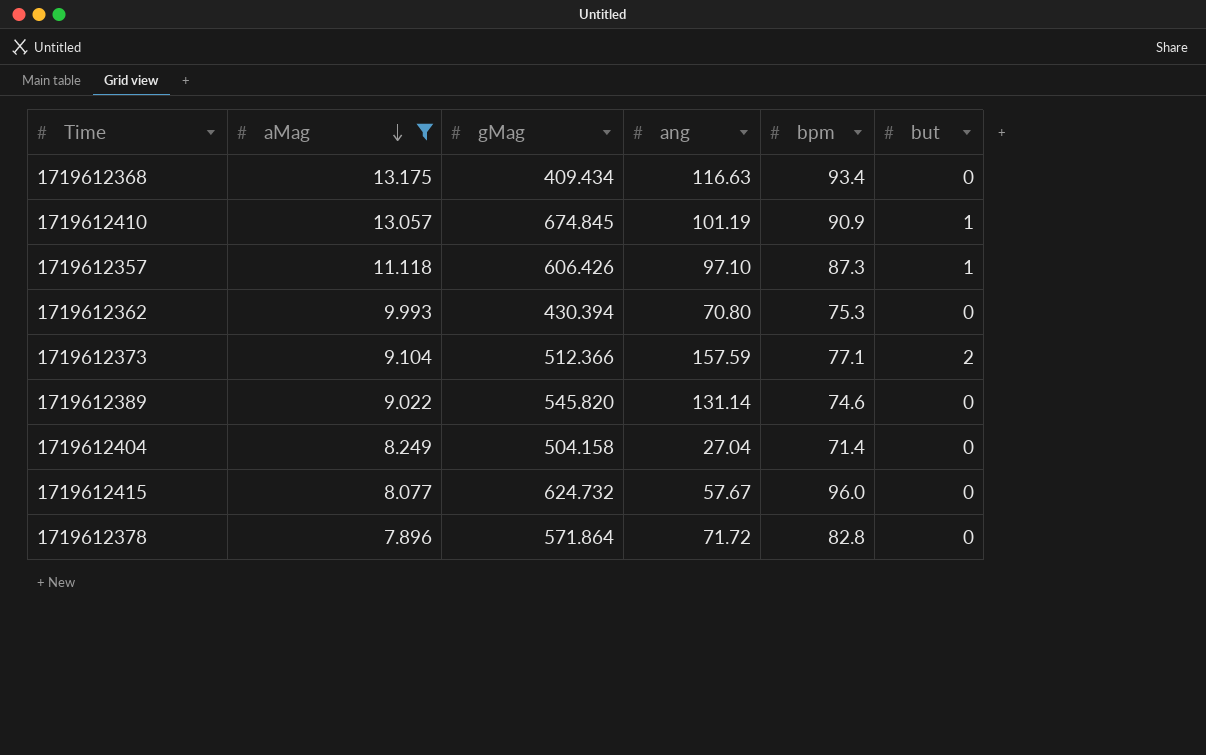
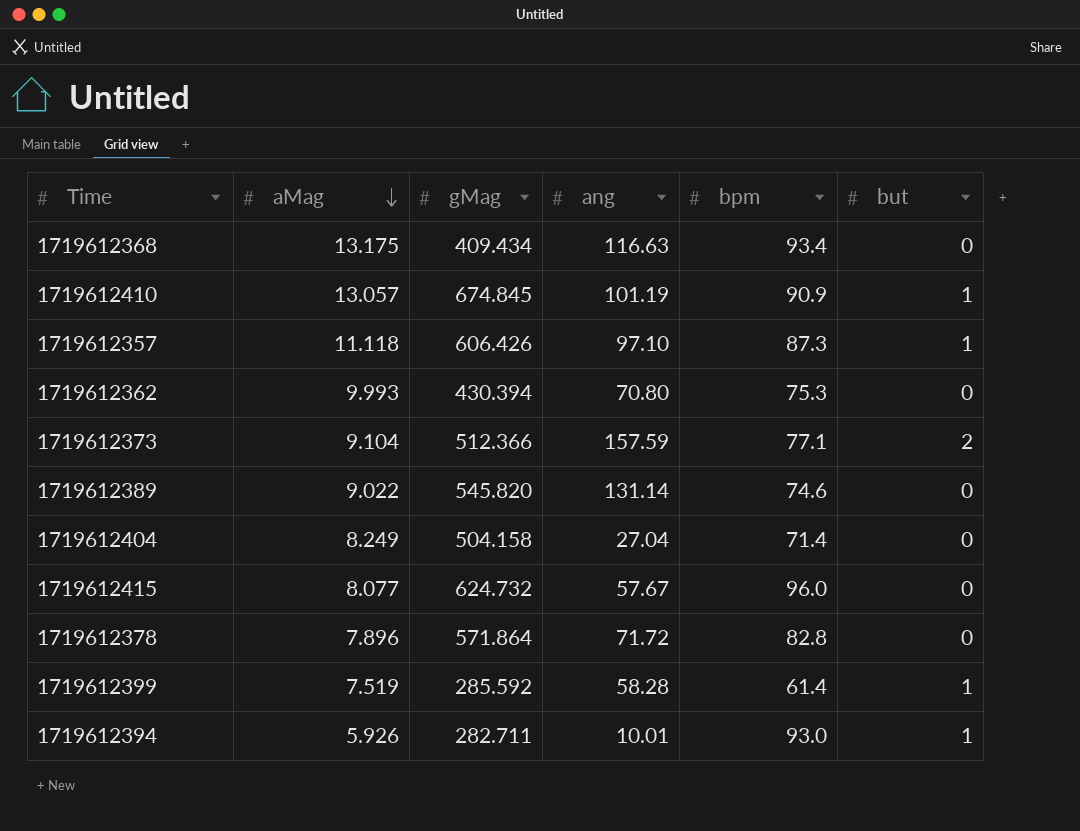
filter: aMag >= 7.896 -> none

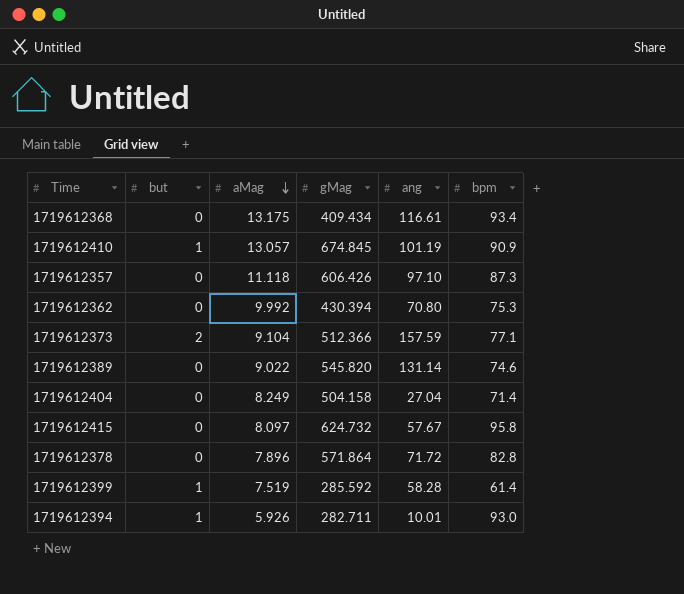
column but | position: 6 -> 2
1719612368 | ang: 116.63 -> 116.61
1719612357 | but: 1 -> 0
1719612362 | aMag: 9.993 -> 9.992
1719612415 | aMag: 8.077 -> 8.097
1719612415 | bpm: 96.0 -> 95.8

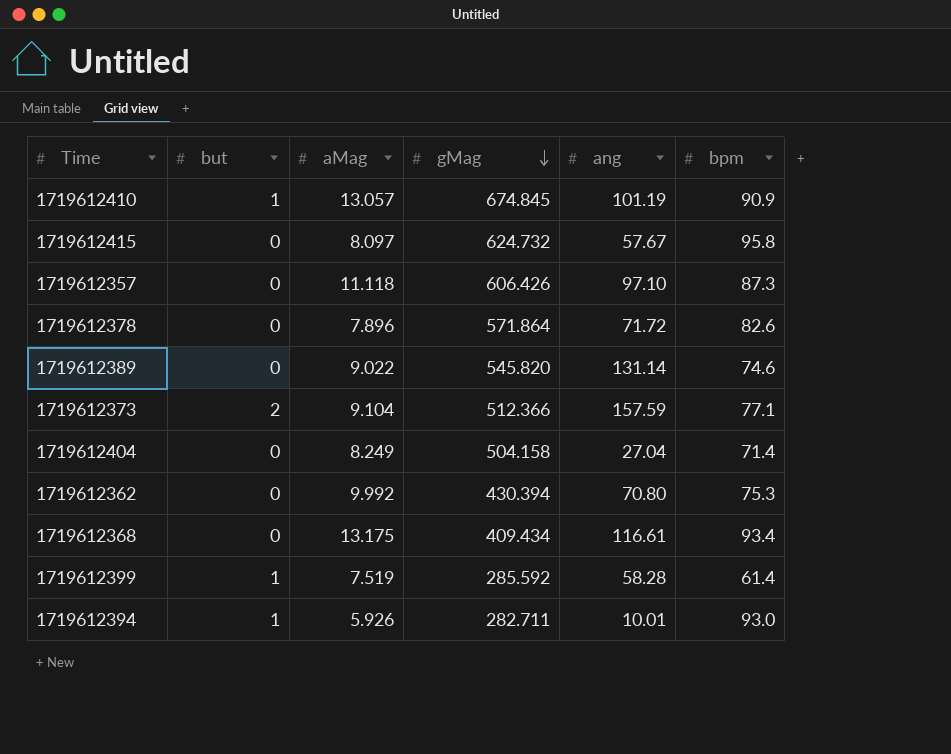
row order: aMag descending -> gMag descending
1719612378 | bpm: 82.8 -> 82.6

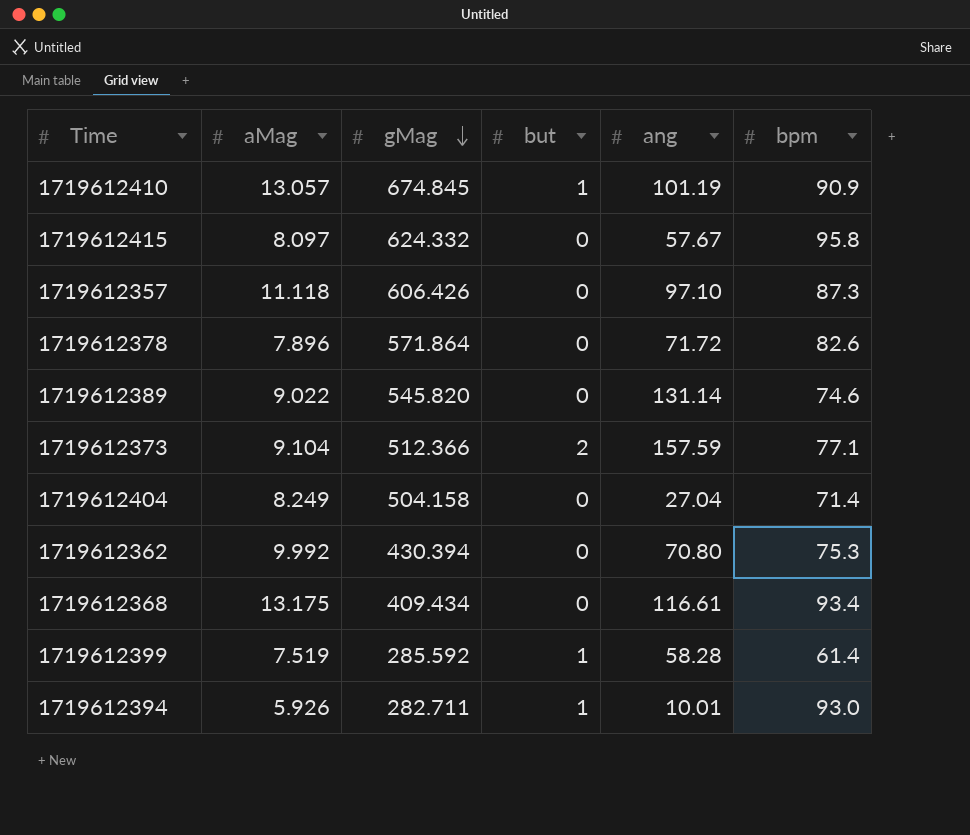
column but | position: 2 -> 4
1719612415 | gMag: 624.732 -> 624.332

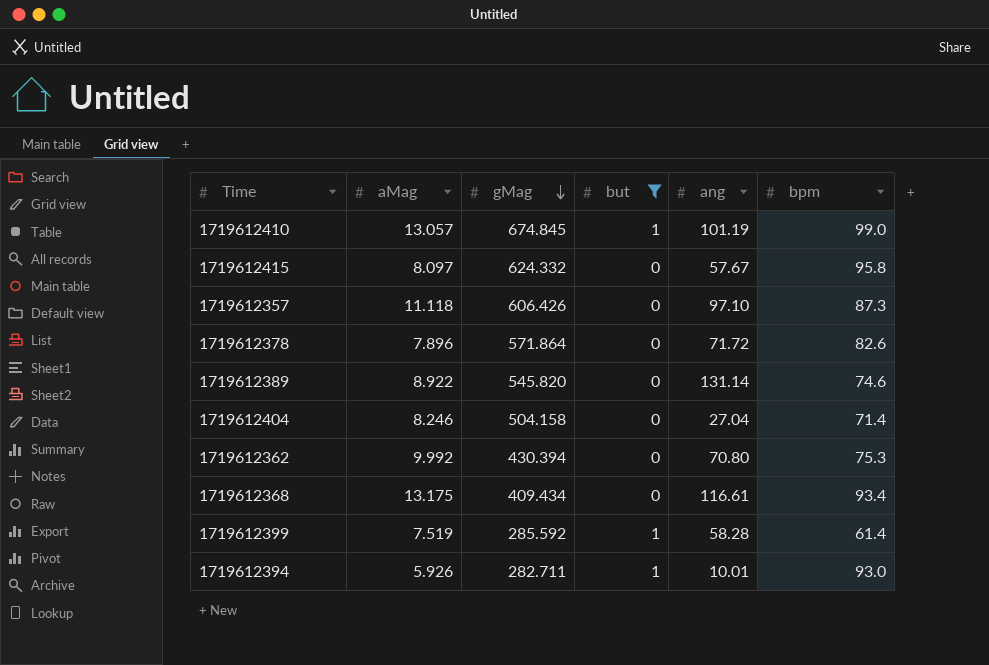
filter: none -> but != 2
1719612410 | bpm: 90.9 -> 99.0
1719612389 | aMag: 9.022 -> 8.922
1719612404 | aMag: 8.249 -> 8.246

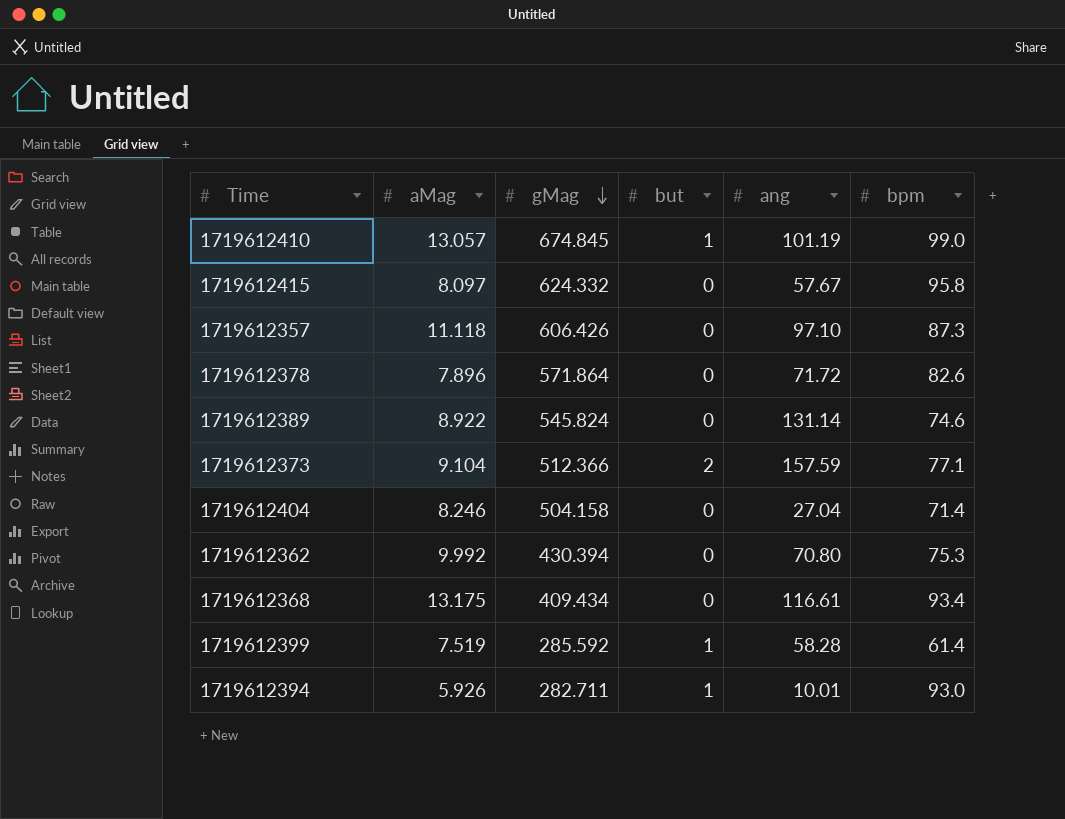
filter: but != 2 -> none
1719612389 | gMag: 545.820 -> 545.824

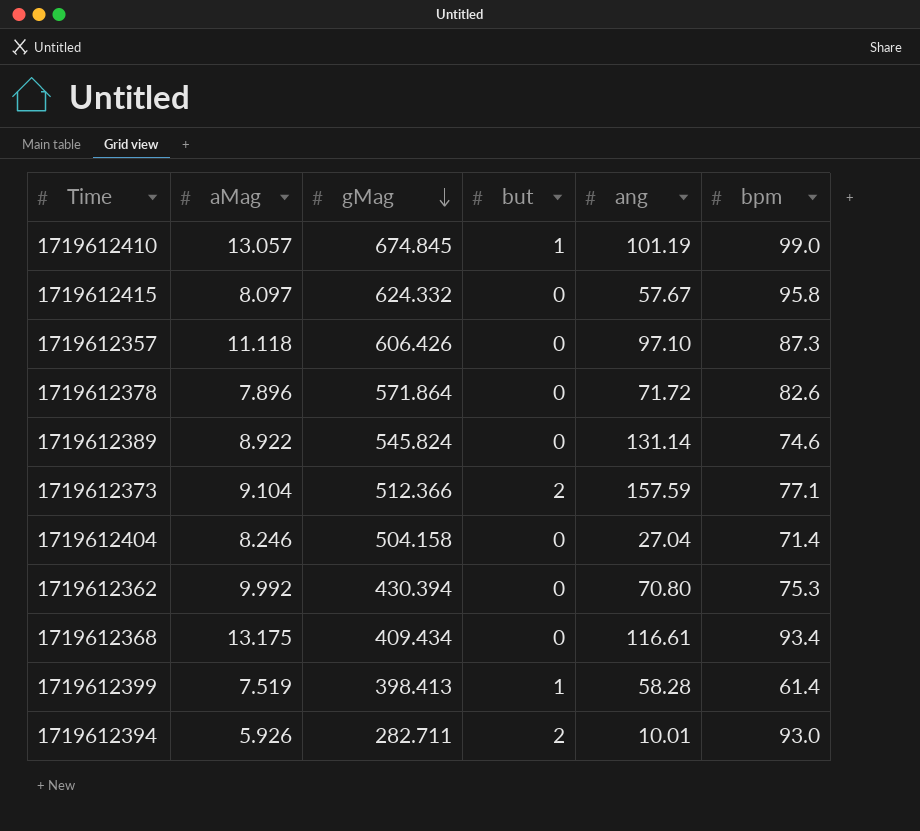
1719612399 | gMag: 285.592 -> 398.413
1719612394 | but: 1 -> 2

